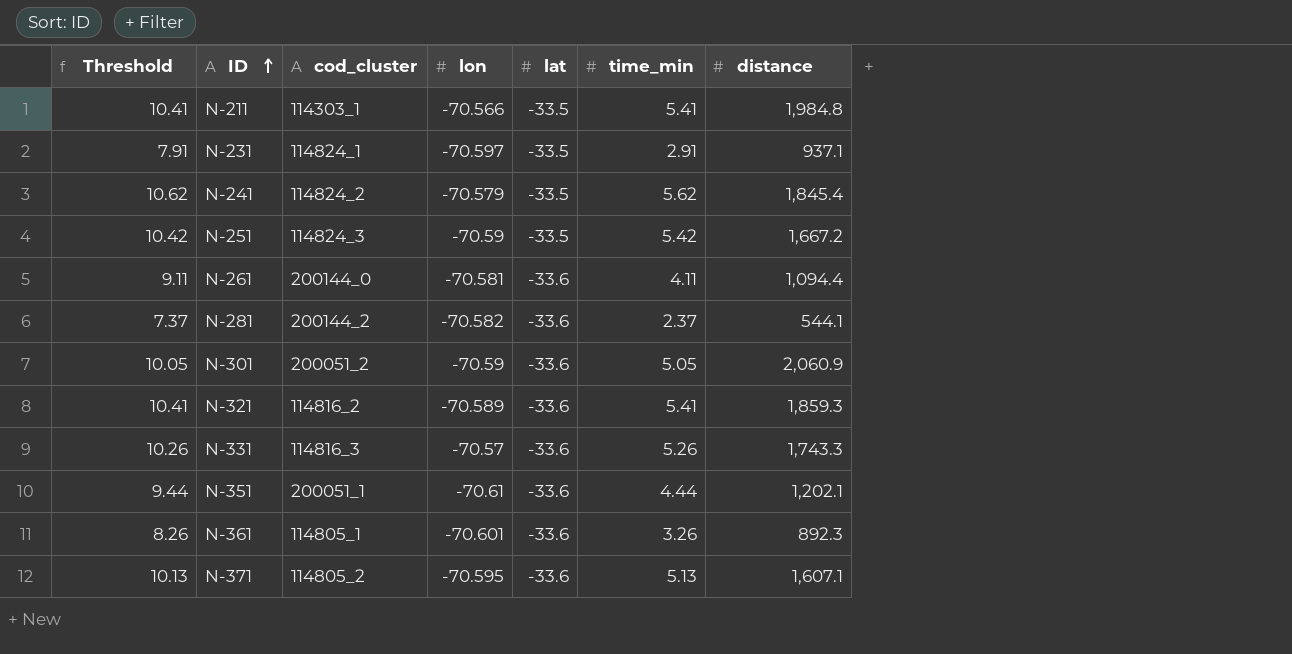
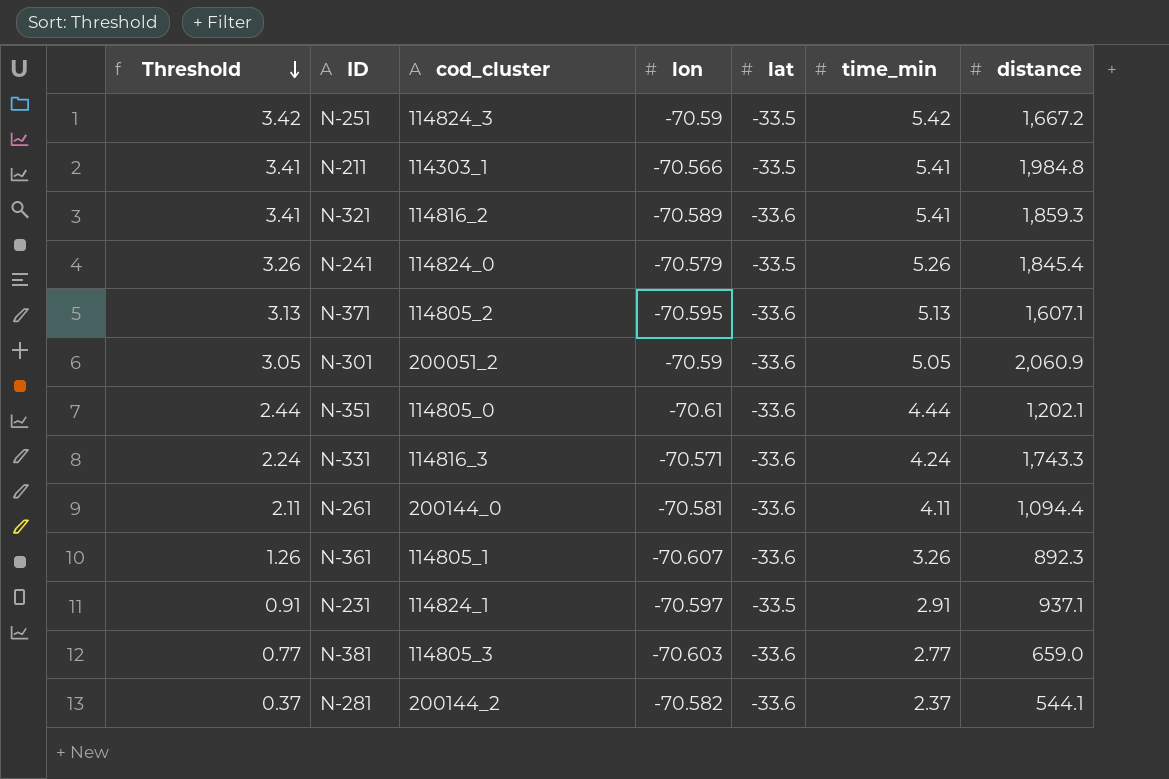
row order: ID ascending -> Threshold descending
column Threshold | formula: [time_min] + 5 -> [time_min] - 2
N-241 | cod_cluster: 114824_2 -> 114824_0
N-241 | time_min: 5.62 -> 5.26
N-351 | cod_cluster: 200051_1 -> 114805_0
N-331 | lon: -70.57 -> -70.571
N-331 | time_min: 5.26 -> 4.24
N-361 | lon: -70.601 -> -70.607
row N-381: none -> 0.77 | 114805_3 | -70.603 | -33.6 | 2.77 | 659.0

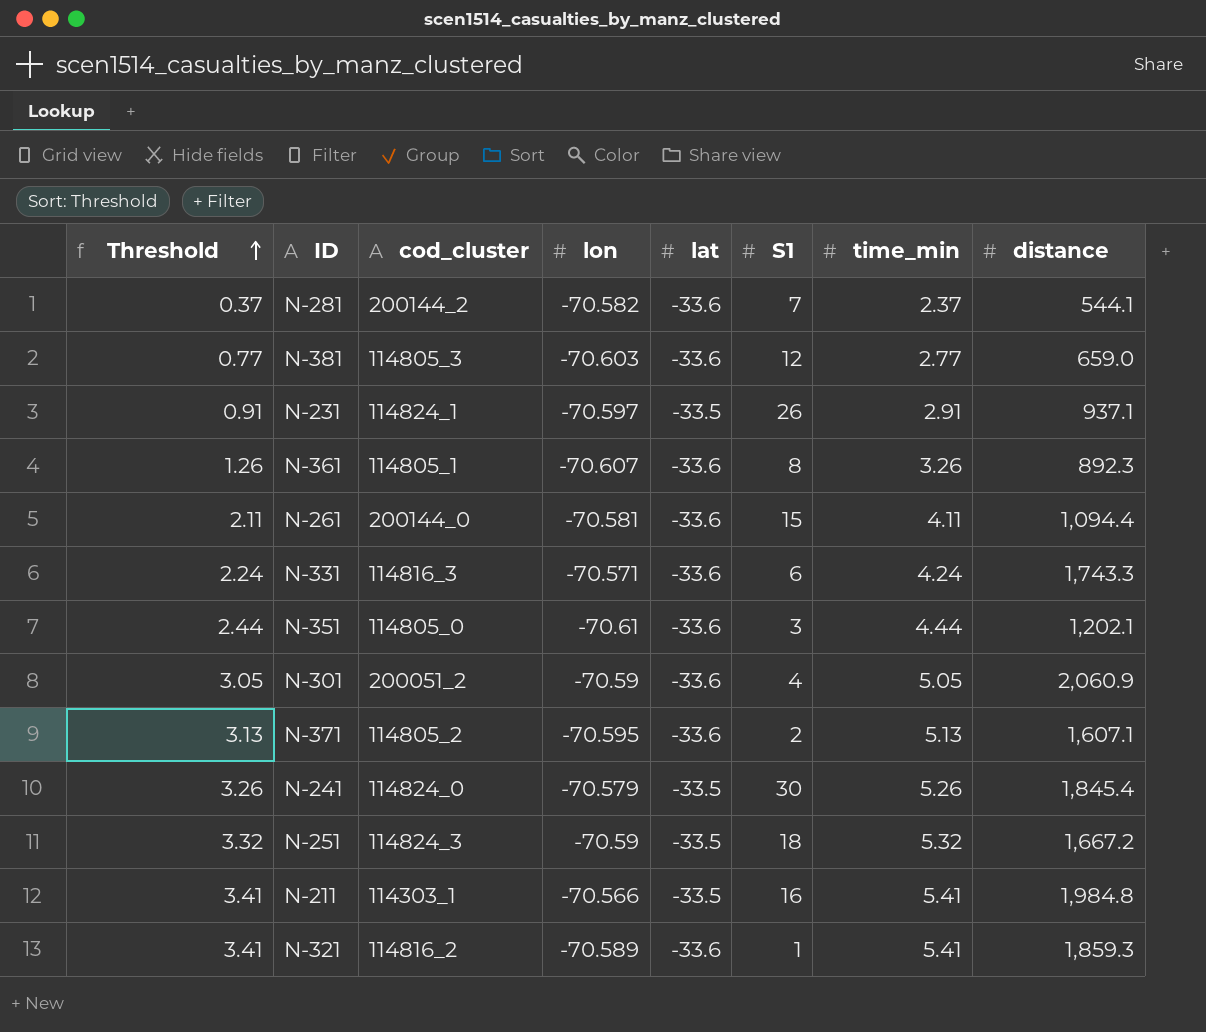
row order: Threshold descending -> Threshold ascending
column S1 | position: none -> 6
N-251 | Threshold: 3.42 -> 3.32
N-251 | time_min: 5.42 -> 5.32

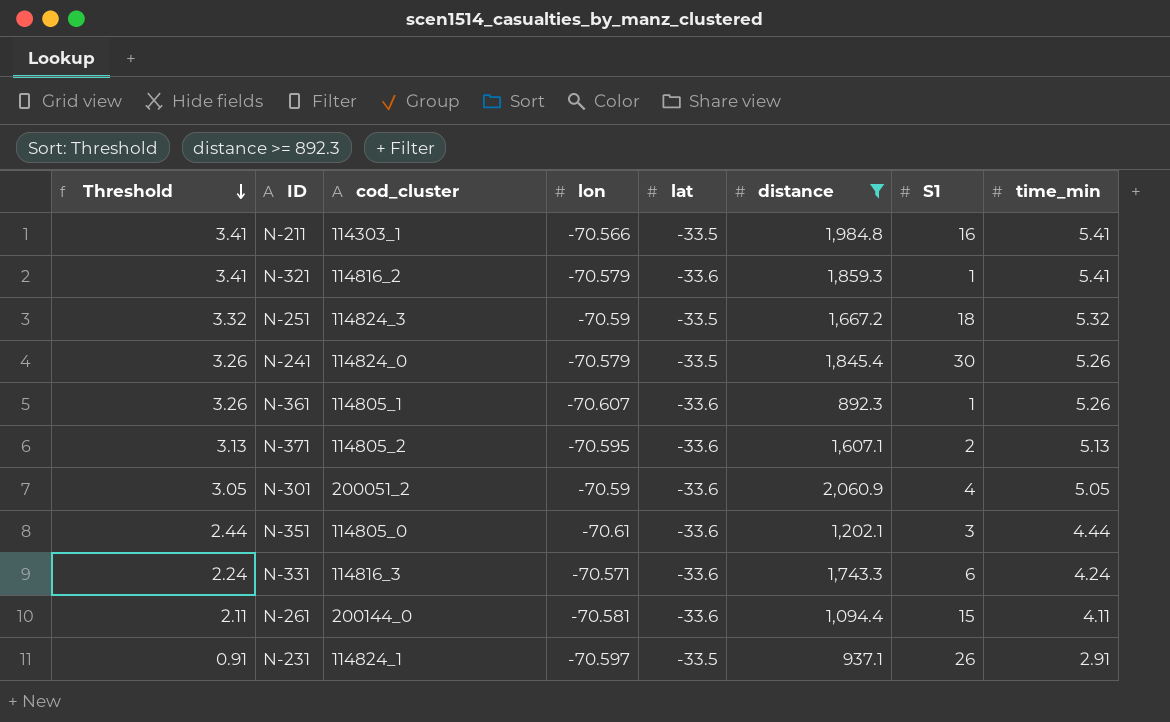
filter: none -> distance >= 892.3
row order: Threshold ascending -> Threshold descending
column distance | position: 8 -> 6
N-321 | lon: -70.589 -> -70.579
N-361 | Threshold: 1.26 -> 3.26
N-361 | S1: 8 -> 1
N-361 | time_min: 3.26 -> 5.26

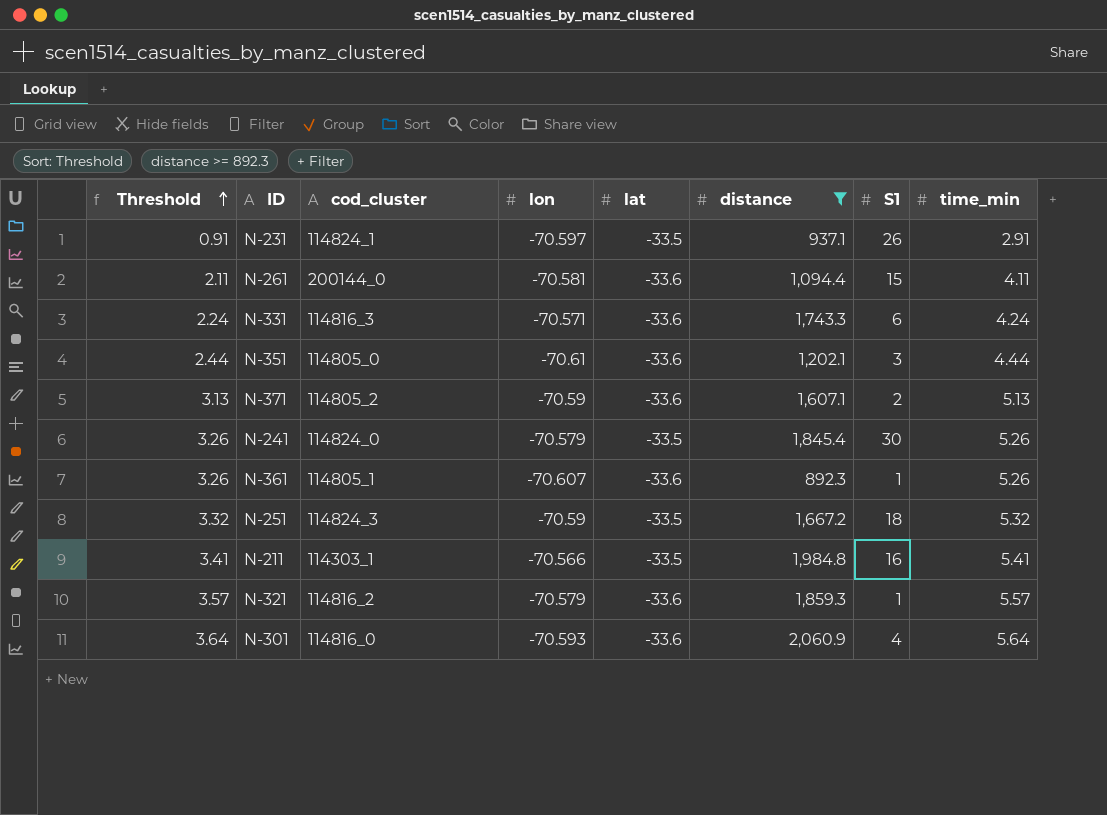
row order: Threshold descending -> Threshold ascending
N-371 | lon: -70.595 -> -70.59
N-321 | Threshold: 3.41 -> 3.57
N-321 | time_min: 5.41 -> 5.57
N-301 | Threshold: 3.05 -> 3.64
N-301 | cod_cluster: 200051_2 -> 114816_0
N-301 | lon: -70.59 -> -70.593
N-301 | time_min: 5.05 -> 5.64

